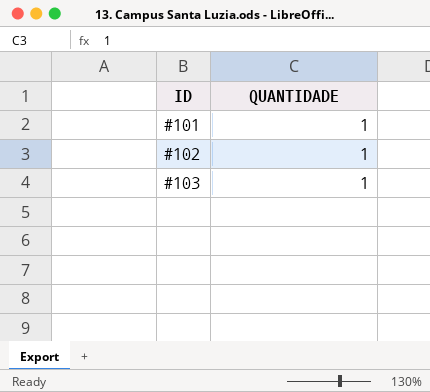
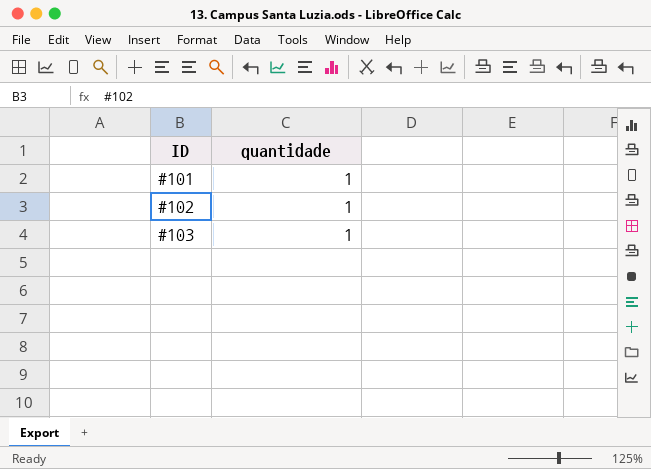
column name: QUANTIDADE -> quantidade

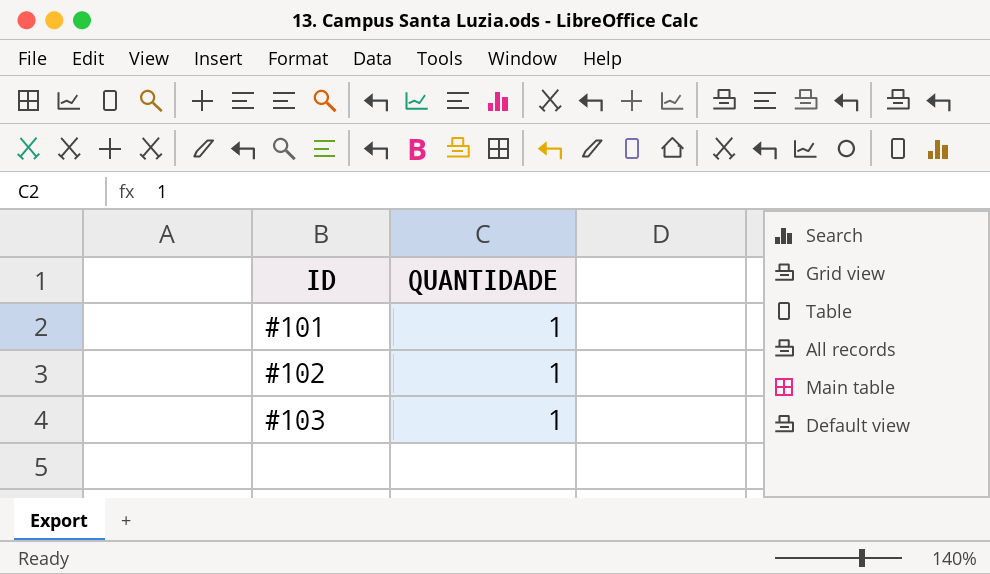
column name: quantidade -> QUANTIDADE

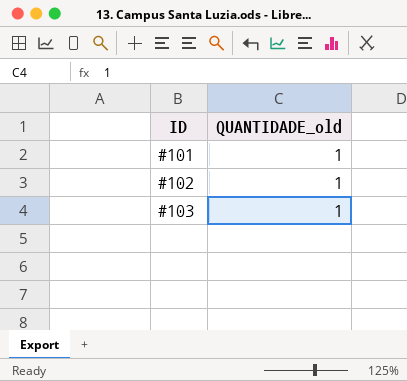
column name: QUANTIDADE -> QUANTIDADE_old

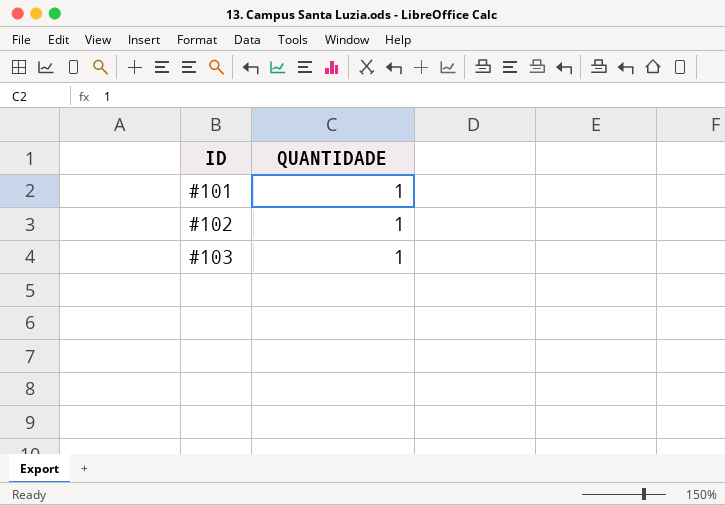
column name: QUANTIDADE_old -> QUANTIDADE

